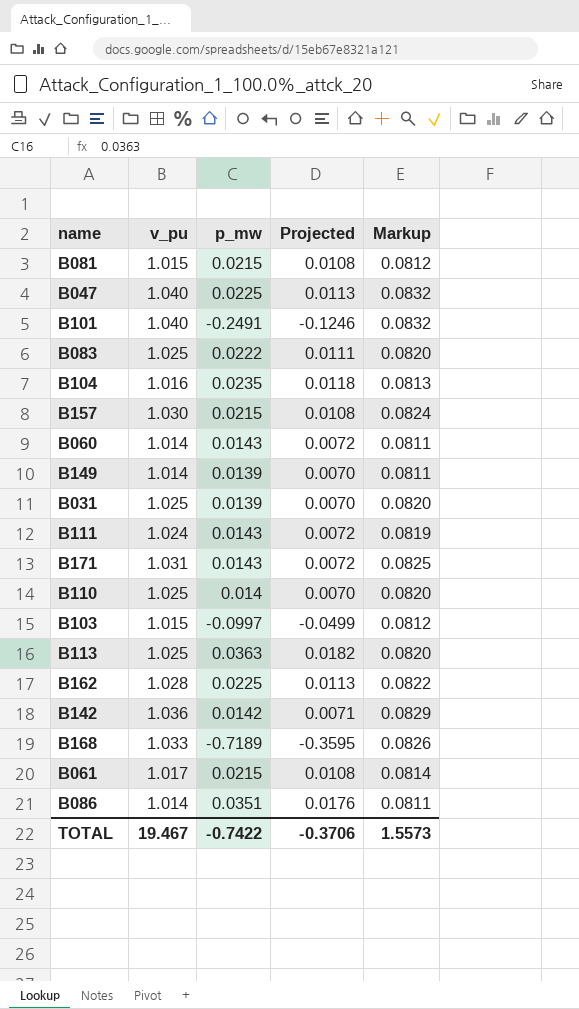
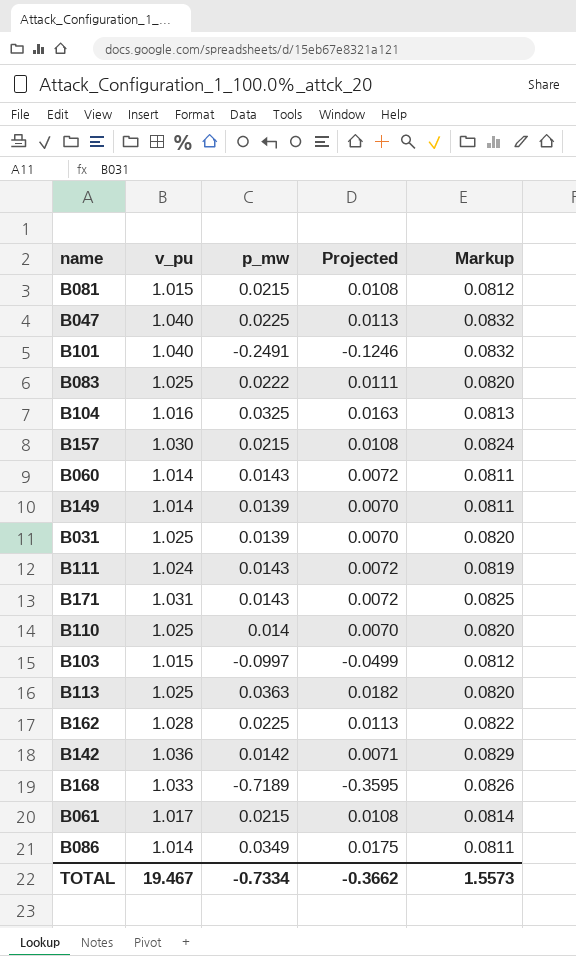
B104 | p_mw: 0.0235 -> 0.0325
B104 | Projected: 0.0118 -> 0.0163
B086 | p_mw: 0.0351 -> 0.0349
B086 | Projected: 0.0176 -> 0.0175
TOTAL | p_mw: -0.7422 -> -0.7334
TOTAL | Projected: -0.3706 -> -0.3662

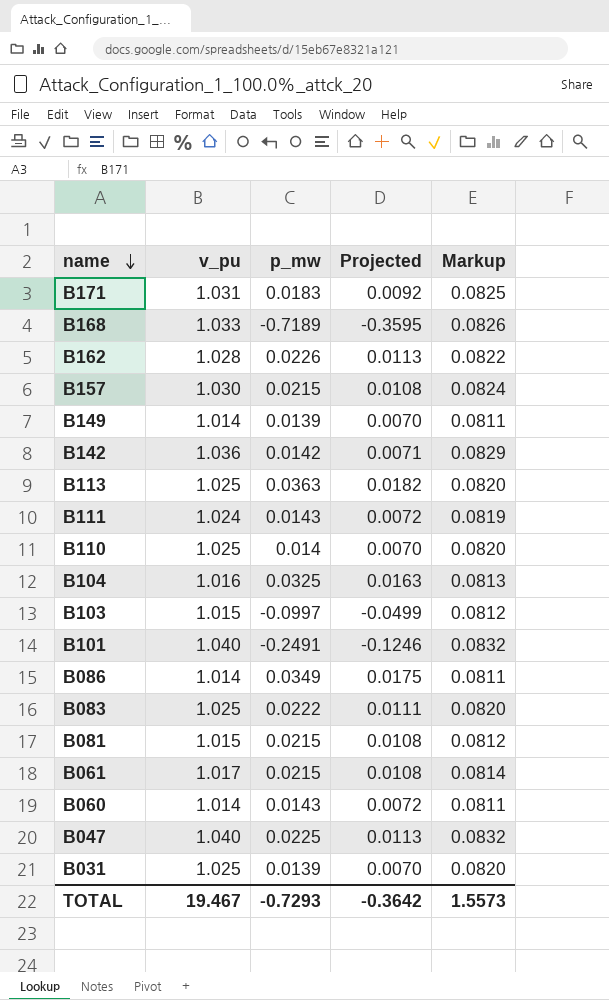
row order: none -> name descending
B171 | p_mw: 0.0143 -> 0.0183
B171 | Projected: 0.0072 -> 0.0092
B162 | p_mw: 0.0225 -> 0.0226
TOTAL | p_mw: -0.7334 -> -0.7293
TOTAL | Projected: -0.3662 -> -0.3642

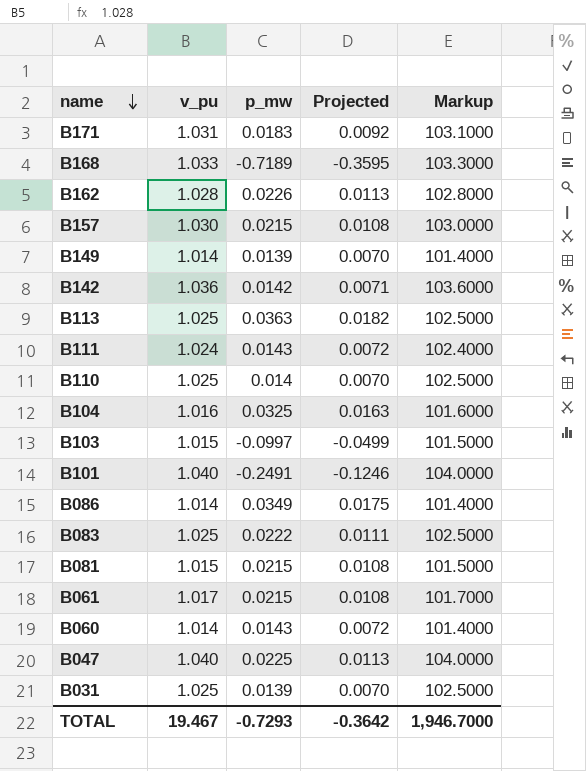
column Markup | formula: [v_pu] * 0.08 -> [v_pu] * 100
TOTAL | Markup: 1.5573 -> 1,946.7000

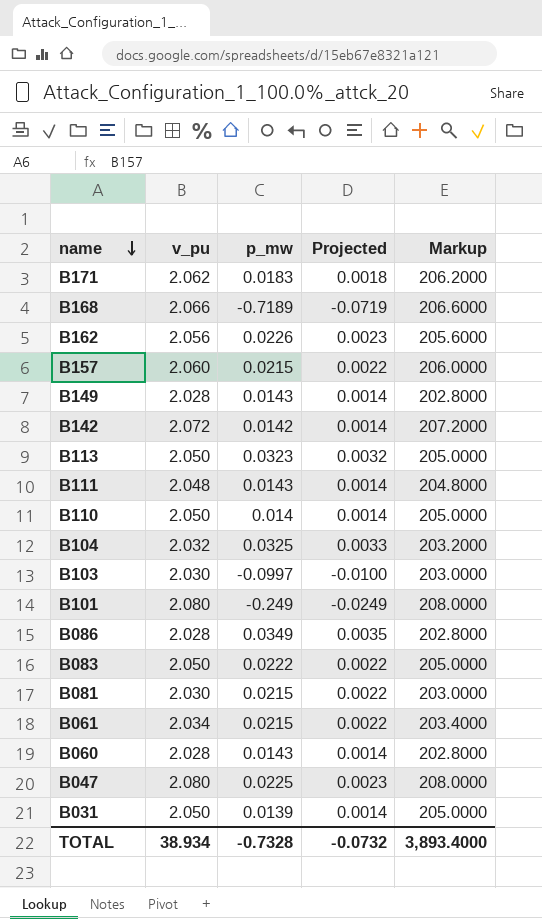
column Projected | formula: [p_mw] * 0.5 -> [p_mw] * 0.1
B171 | v_pu: 1.031 -> 2.062
B171 | Markup: 103.1000 -> 206.2000
B168 | v_pu: 1.033 -> 2.066
B168 | Markup: 103.3000 -> 206.6000
B162 | v_pu: 1.028 -> 2.056
B162 | Markup: 102.8000 -> 205.6000
B157 | v_pu: 1.030 -> 2.060
B157 | Markup: 103.0000 -> 206.0000
B149 | v_pu: 1.014 -> 2.028
B149 | p_mw: 0.0139 -> 0.0143
B149 | Markup: 101.4000 -> 202.8000
B142 | v_pu: 1.036 -> 2.072
B142 | Markup: 103.6000 -> 207.2000
B113 | v_pu: 1.025 -> 2.050
B113 | p_mw: 0.0363 -> 0.0323
B113 | Markup: 102.5000 -> 205.0000
B111 | v_pu: 1.024 -> 2.048
B111 | Markup: 102.4000 -> 204.8000
B110 | v_pu: 1.025 -> 2.050
B110 | Markup: 102.5000 -> 205.0000
B104 | v_pu: 1.016 -> 2.032
B104 | Markup: 101.6000 -> 203.2000
B103 | v_pu: 1.015 -> 2.030
B103 | Markup: 101.5000 -> 203.0000
B101 | v_pu: 1.040 -> 2.080
B101 | p_mw: -0.2491 -> -0.249
B101 | Markup: 104.0000 -> 208.0000
B086 | v_pu: 1.014 -> 2.028
B086 | Markup: 101.4000 -> 202.8000
B083 | v_pu: 1.025 -> 2.050
B083 | Markup: 102.5000 -> 205.0000
B081 | v_pu: 1.015 -> 2.030
B081 | Markup: 101.5000 -> 203.0000
B061 | v_pu: 1.017 -> 2.034
B061 | Markup: 101.7000 -> 203.4000
B060 | v_pu: 1.014 -> 2.028
B060 | Markup: 101.4000 -> 202.8000
B047 | v_pu: 1.040 -> 2.080
B047 | Markup: 104.0000 -> 208.0000
B031 | v_pu: 1.025 -> 2.050
B031 | Markup: 102.5000 -> 205.0000
TOTAL | v_pu: 19.467 -> 38.934
TOTAL | p_mw: -0.7293 -> -0.7328
TOTAL | Projected: -0.3642 -> -0.0732
TOTAL | Markup: 1,946.7000 -> 3,893.4000

